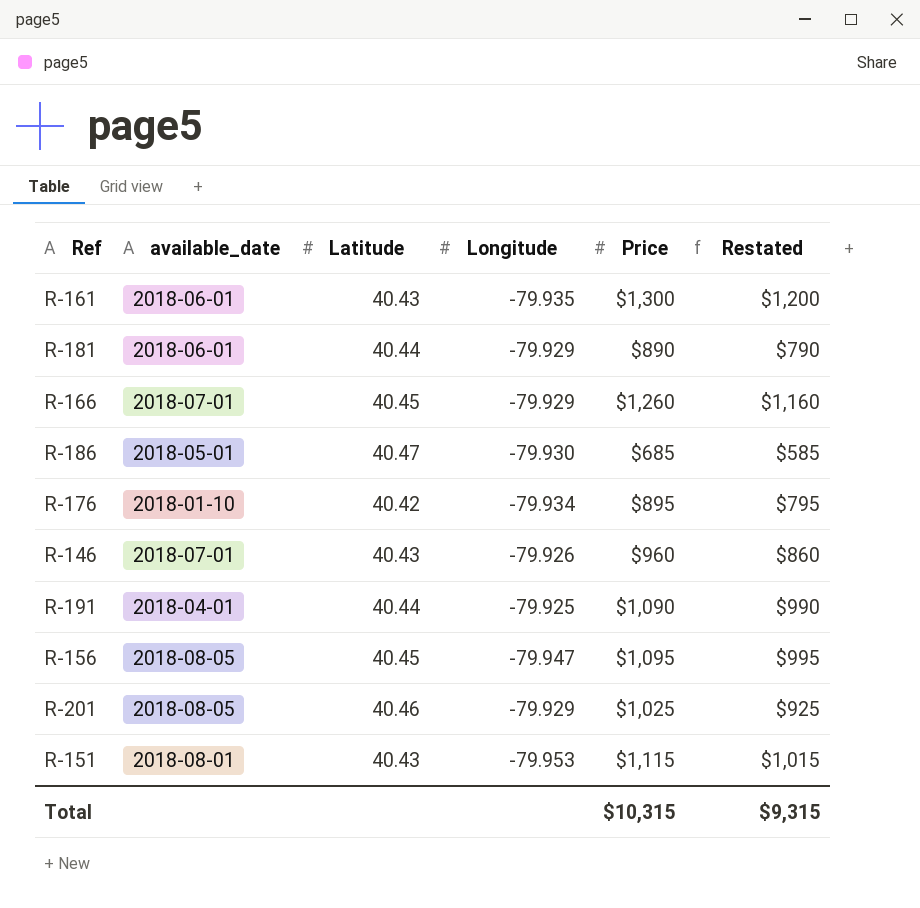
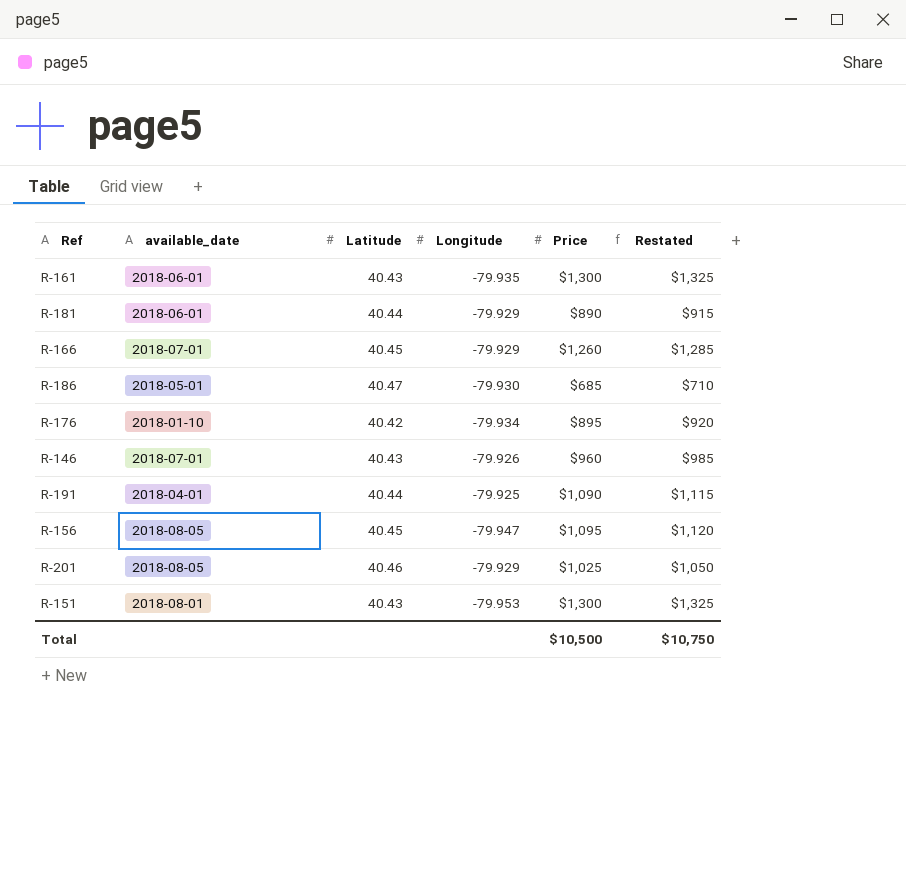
column Restated | formula: [Price] - 100 -> [Price] + 25
R-151 | Price: $1,115 -> $1,300
Total | Price: $10,315 -> $10,500
Total | Restated: $9,315 -> $10,750

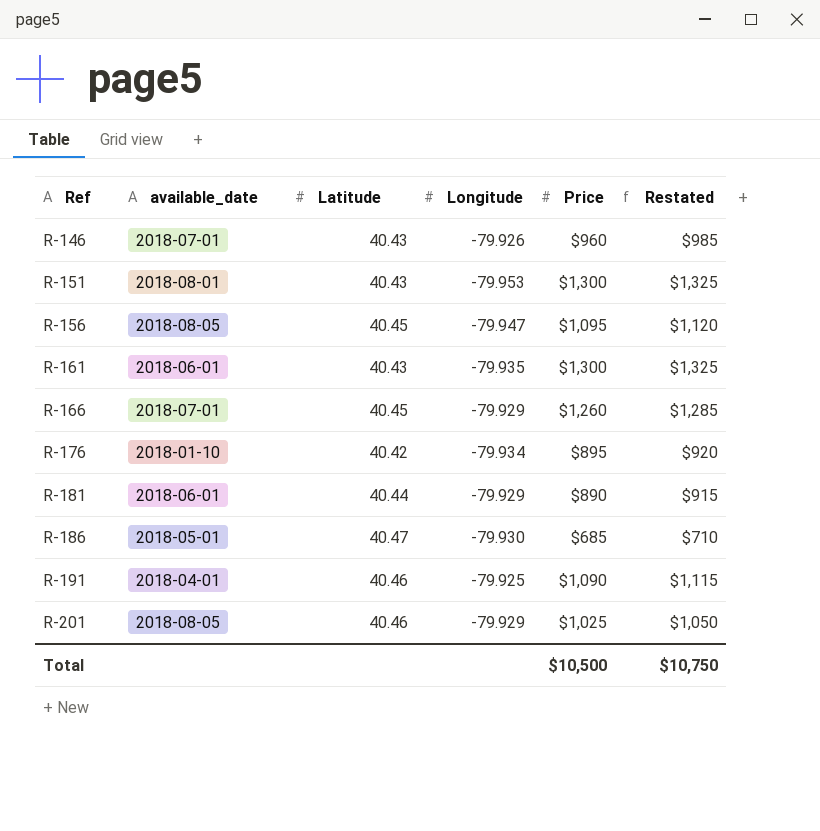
row order: none -> Ref ascending
R-191 | Latitude: 40.44 -> 40.46

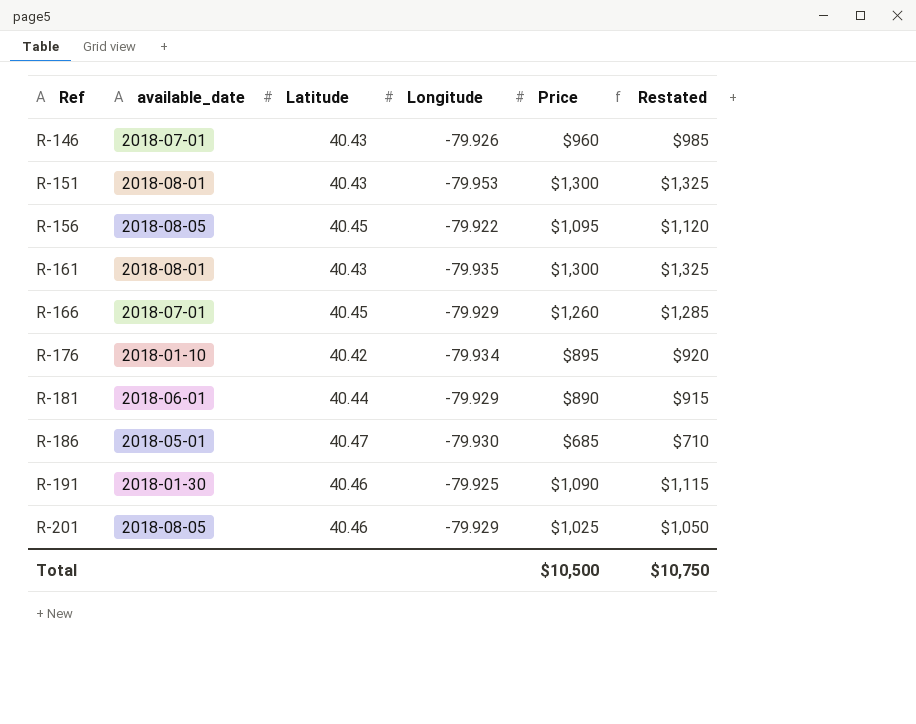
R-156 | Longitude: -79.947 -> -79.922
R-161 | available_date: 2018-06-01 -> 2018-08-01
R-191 | available_date: 2018-04-01 -> 2018-01-30

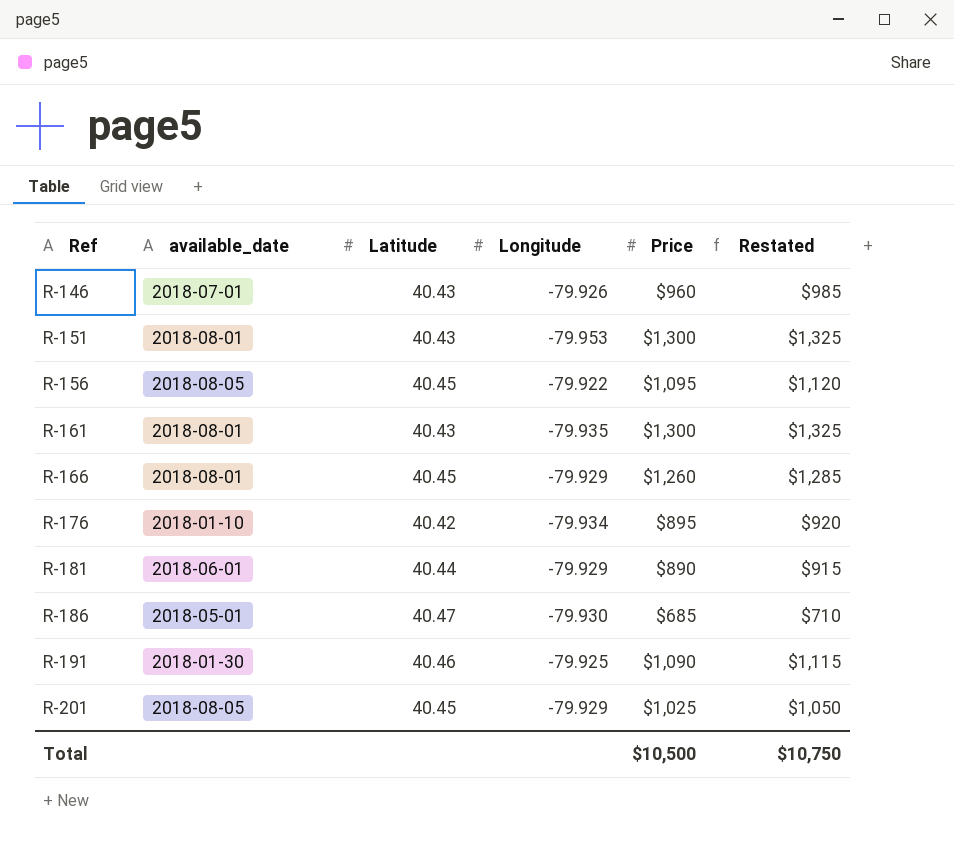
R-166 | available_date: 2018-07-01 -> 2018-08-01
R-201 | Latitude: 40.46 -> 40.45

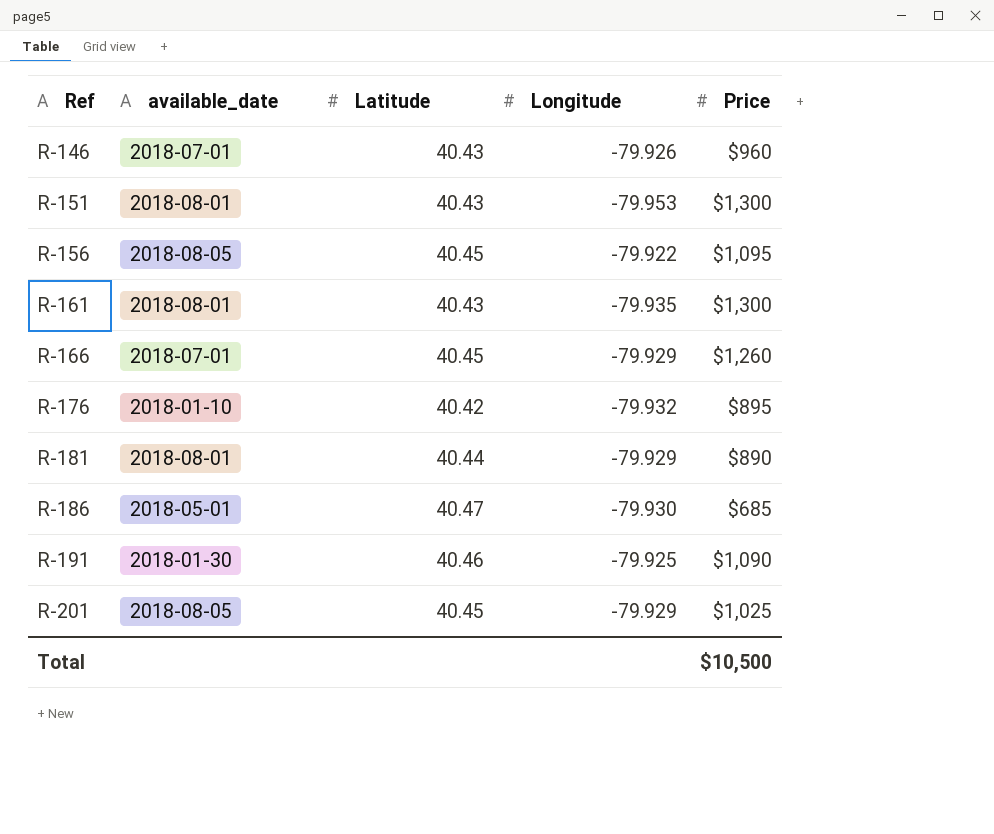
column Restated | formula: [Price] + 25 -> none
R-166 | available_date: 2018-08-01 -> 2018-07-01
R-176 | Longitude: -79.934 -> -79.932
R-181 | available_date: 2018-06-01 -> 2018-08-01

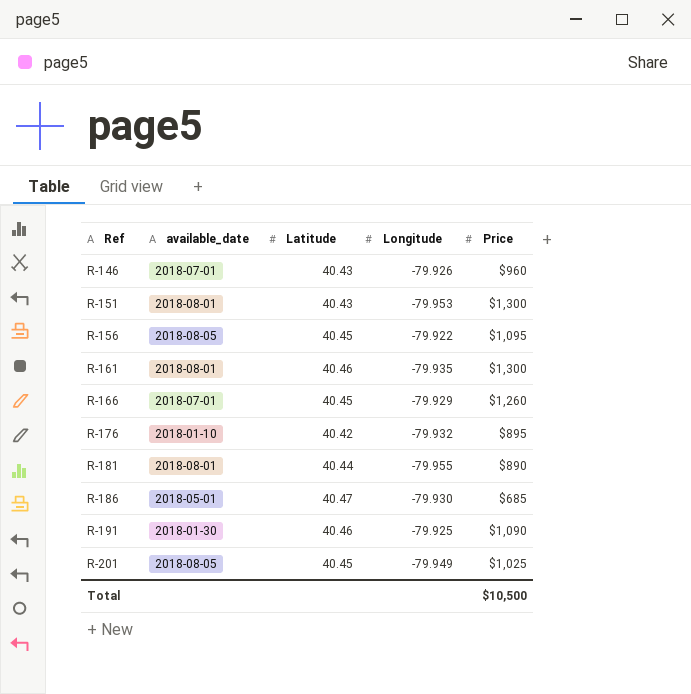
R-161 | Latitude: 40.43 -> 40.46
R-181 | Longitude: -79.929 -> -79.955
R-201 | Longitude: -79.929 -> -79.949

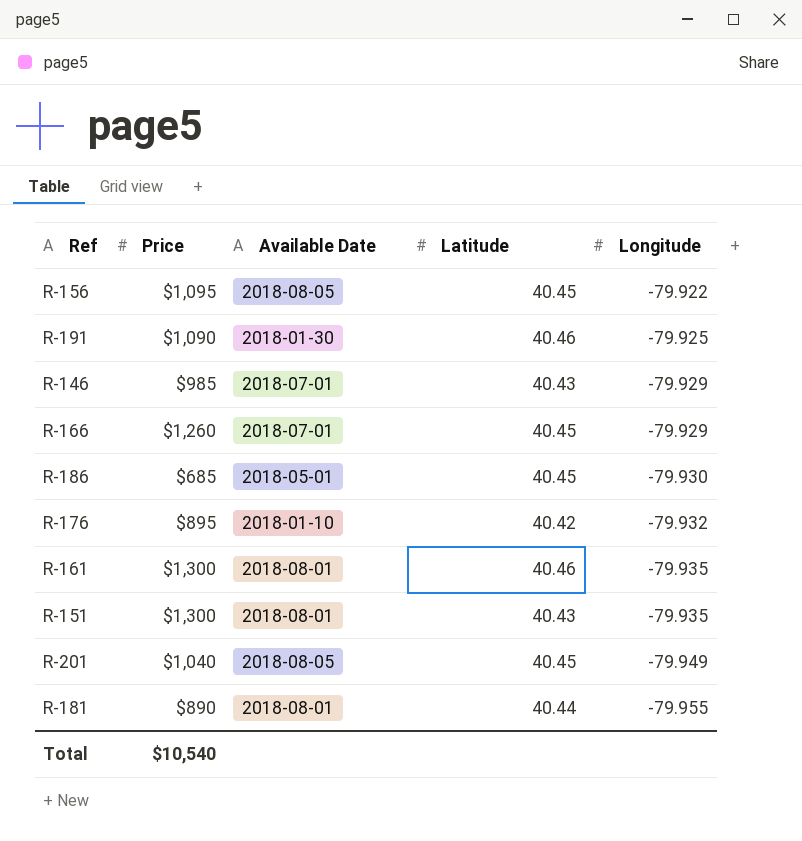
row order: Ref ascending -> Longitude descending
column Price | position: 5 -> 2
column name: available_date -> Available Date
R-146 | Price: $960 -> $985
R-146 | Longitude: -79.926 -> -79.929
R-186 | Latitude: 40.47 -> 40.45
R-151 | Longitude: -79.953 -> -79.935
R-201 | Price: $1,025 -> $1,040
Total | Price: $10,500 -> $10,540

